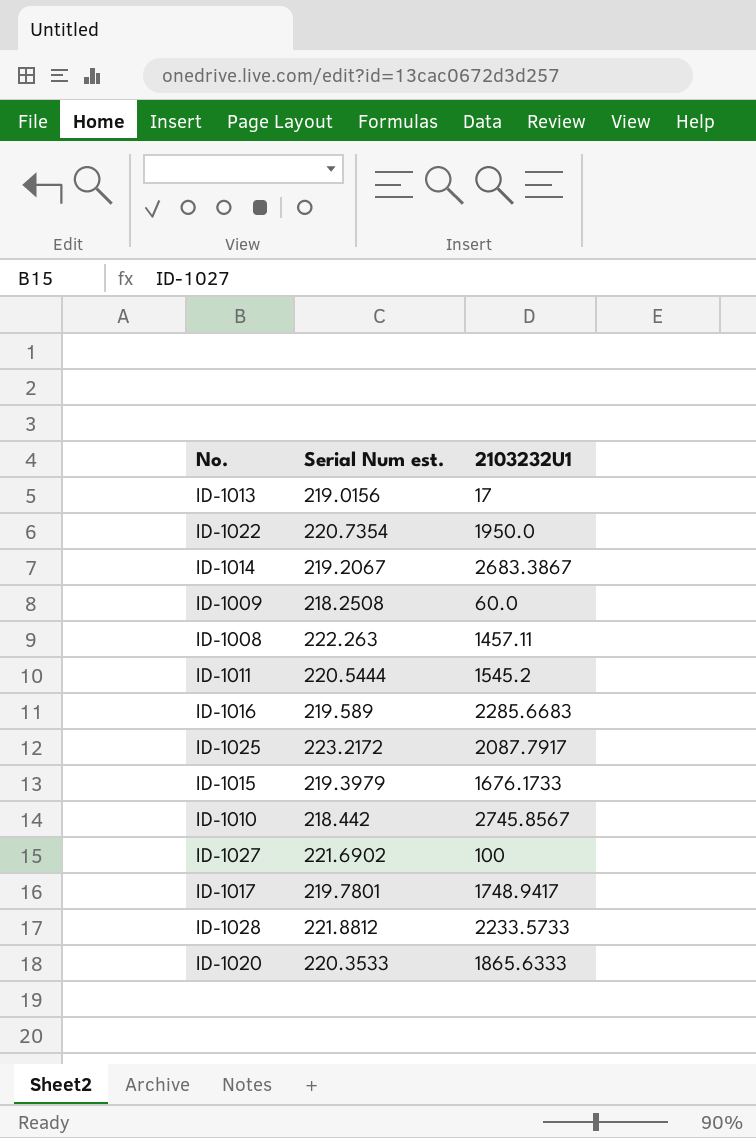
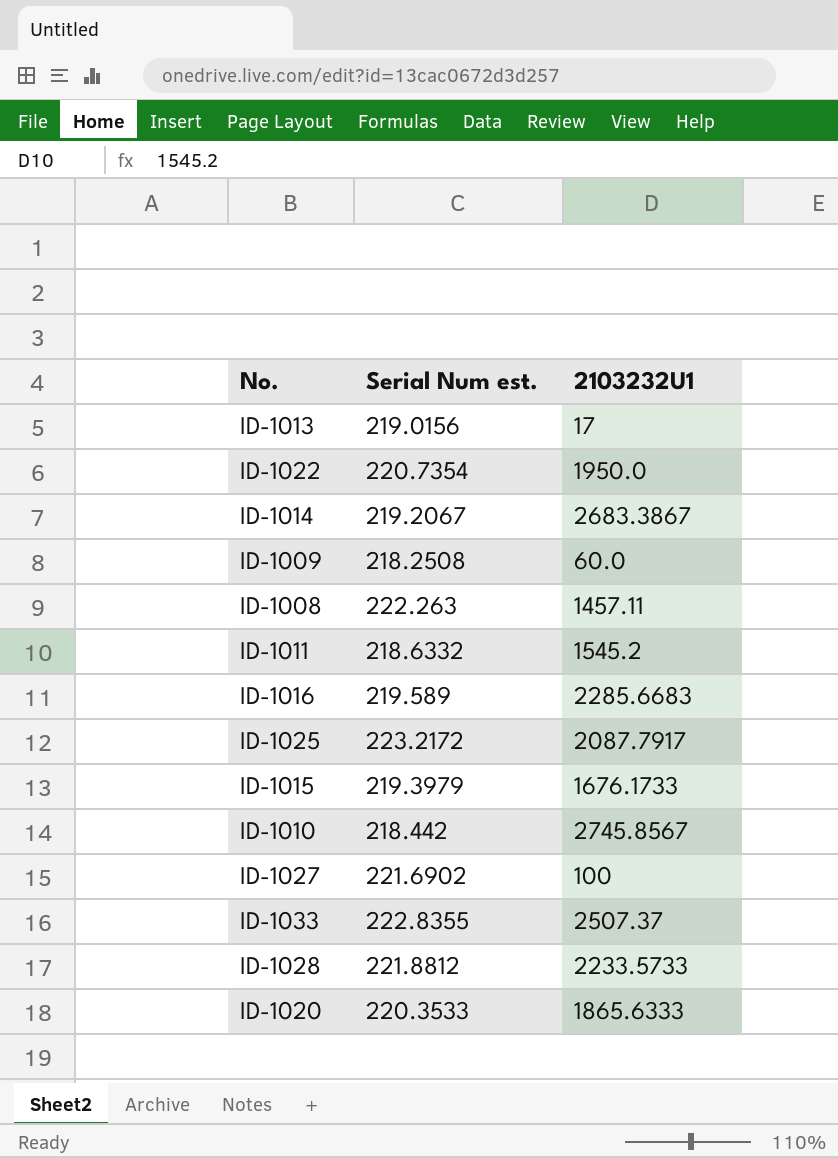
row ID-1017: 219.7801 | 1748.9417 -> none
ID-1011 | Serial Num est.: 220.5444 -> 218.6332
row ID-1033: none -> 222.8355 | 2507.37

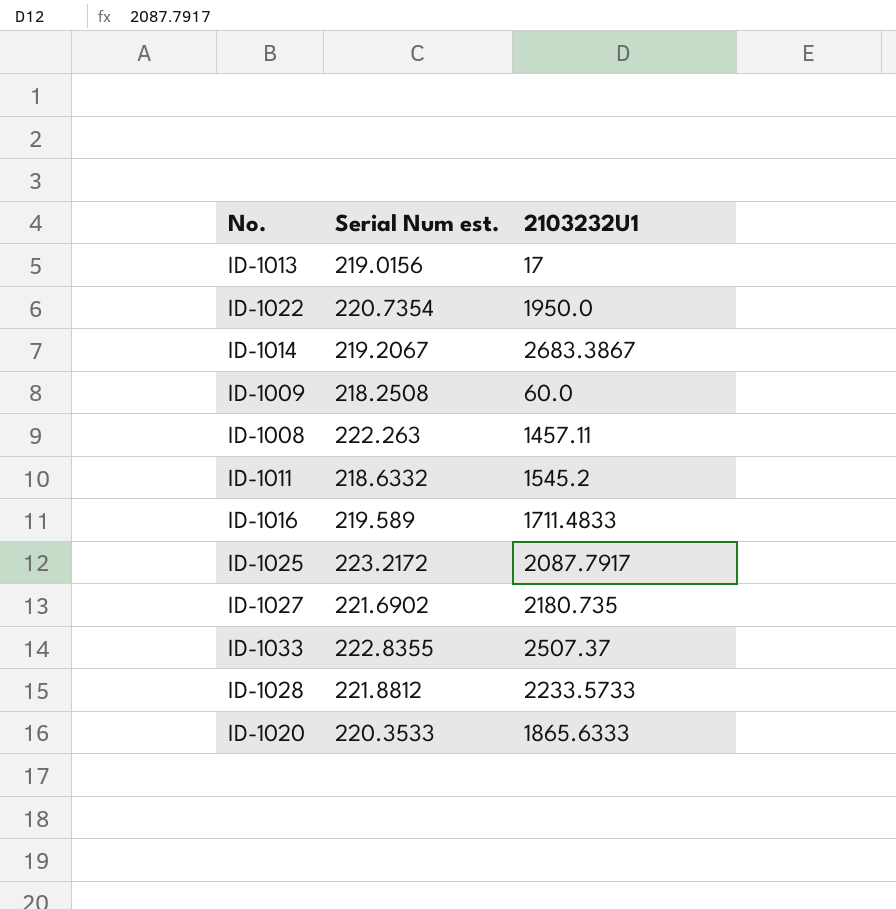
row ID-1015: 219.3979 | 1676.1733 -> none
row ID-1010: 218.442 | 2745.8567 -> none
ID-1016 | 2103232U1: 2285.6683 -> 1711.4833
ID-1027 | 2103232U1: 100 -> 2180.735

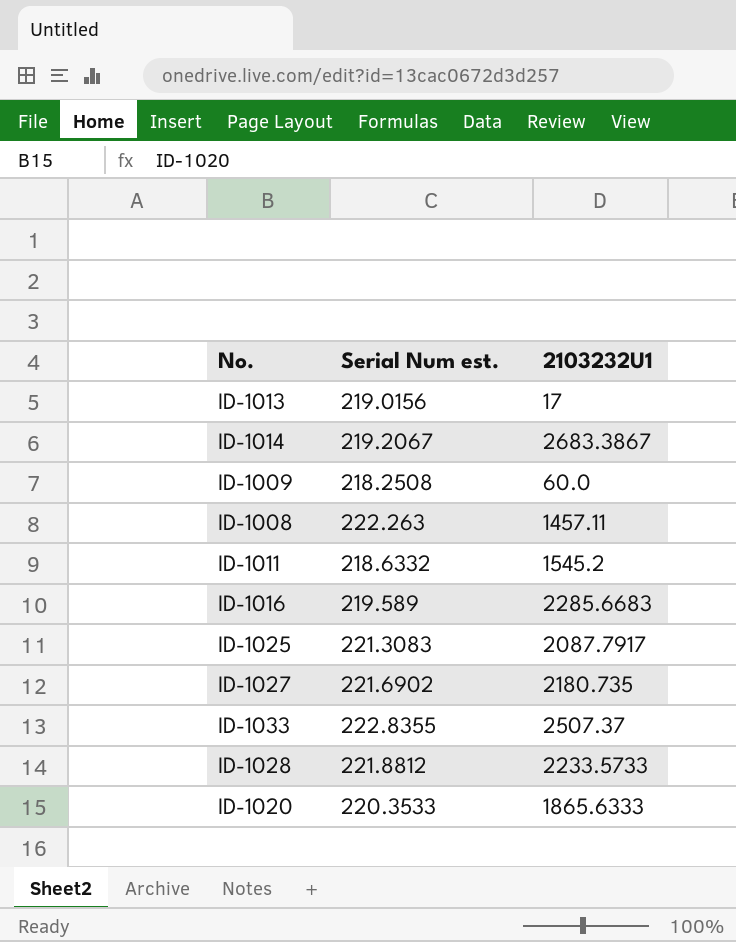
row ID-1022: 220.7354 | 1950.0 -> none
ID-1016 | 2103232U1: 1711.4833 -> 2285.6683
ID-1025 | Serial Num est.: 223.2172 -> 221.3083

